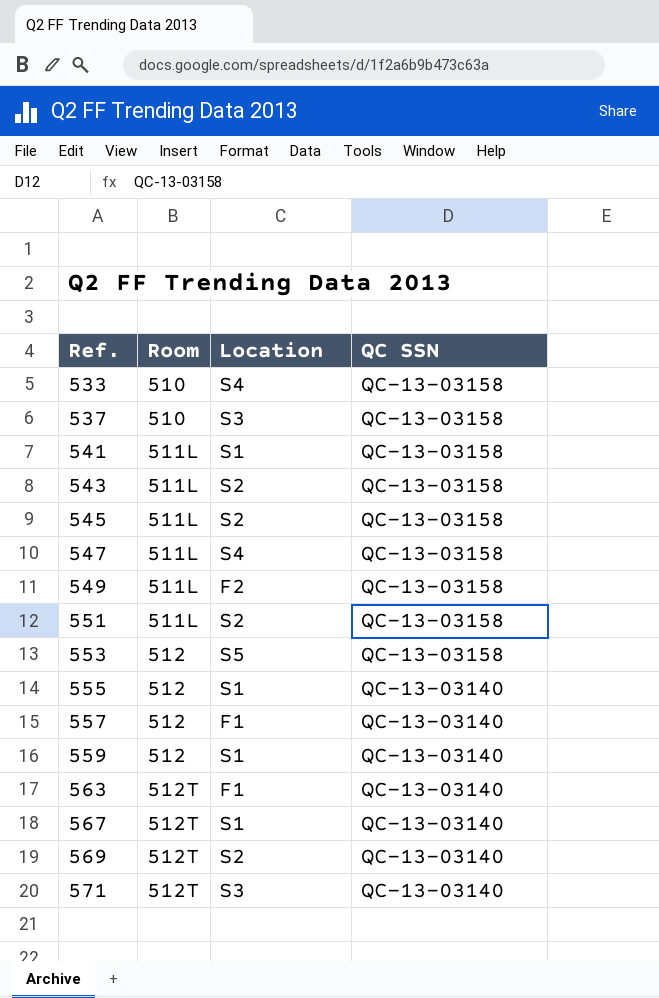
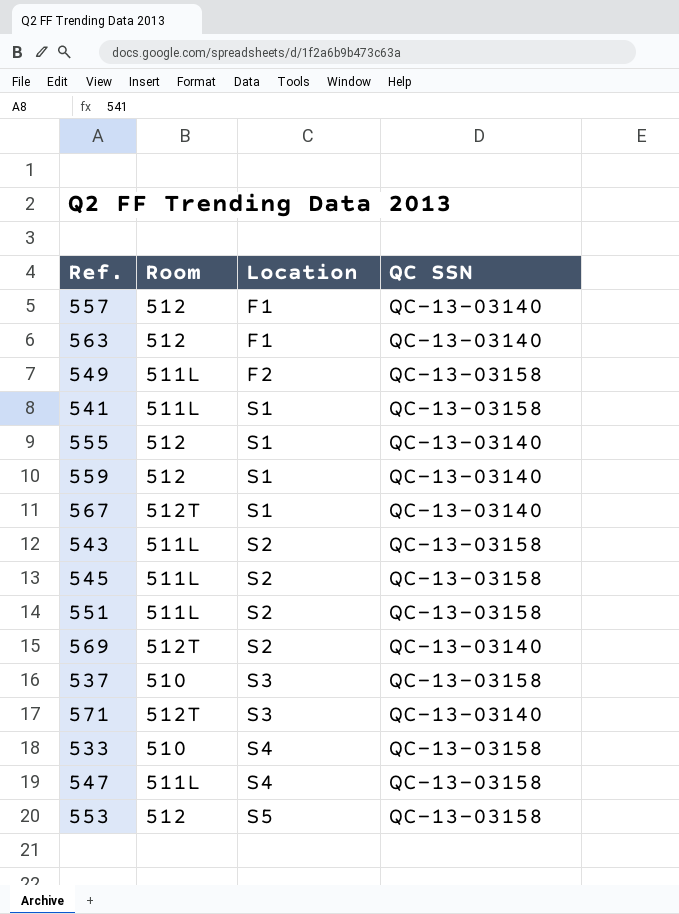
row order: Ref. ascending -> Location ascending
563 | Room: 512T -> 512

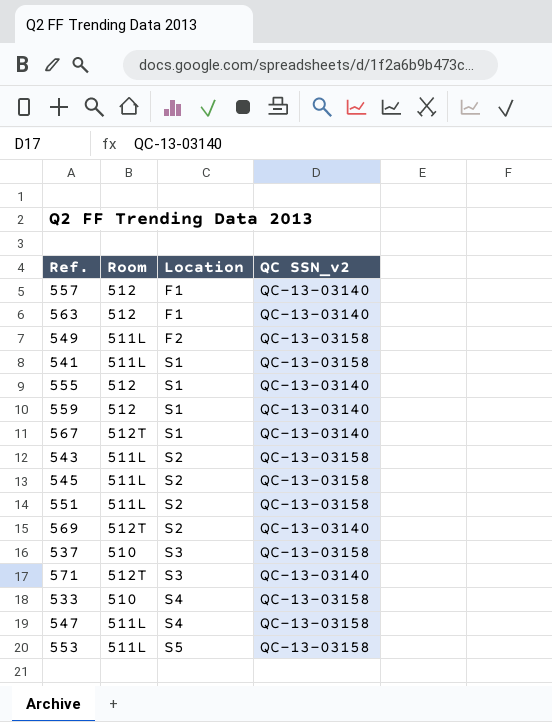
column name: QC SSN -> QC SSN_v2
553 | Room: 512 -> 511L

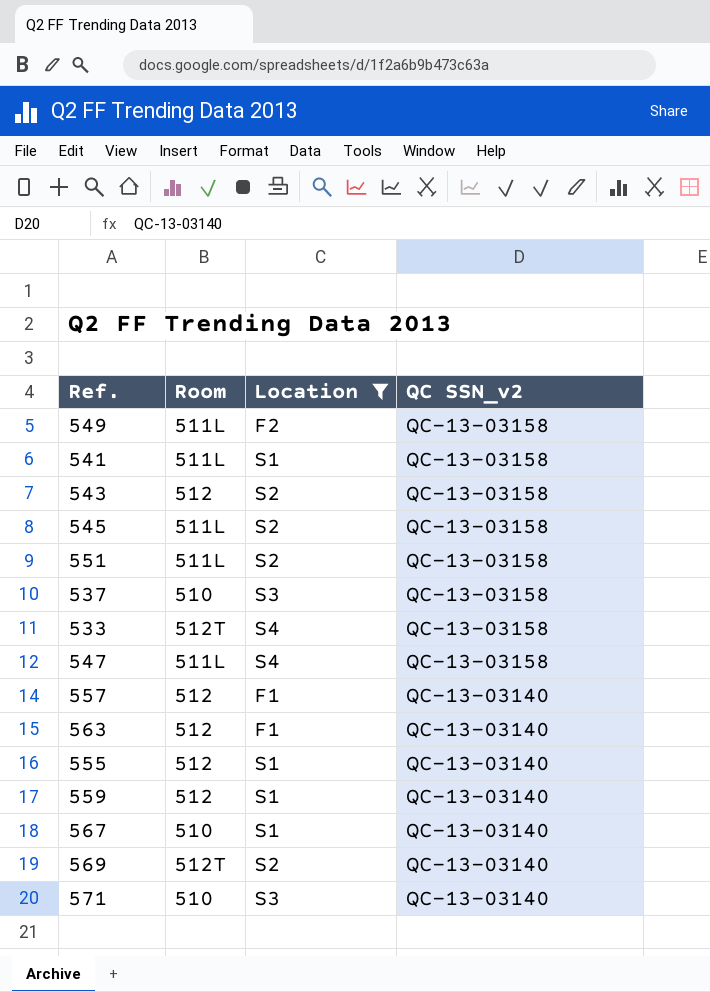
filter: none -> Location != S5
row order: Location ascending -> QC SSN_v2 descending
543 | Room: 511L -> 512
533 | Room: 510 -> 512T
567 | Room: 512T -> 510
571 | Room: 512T -> 510

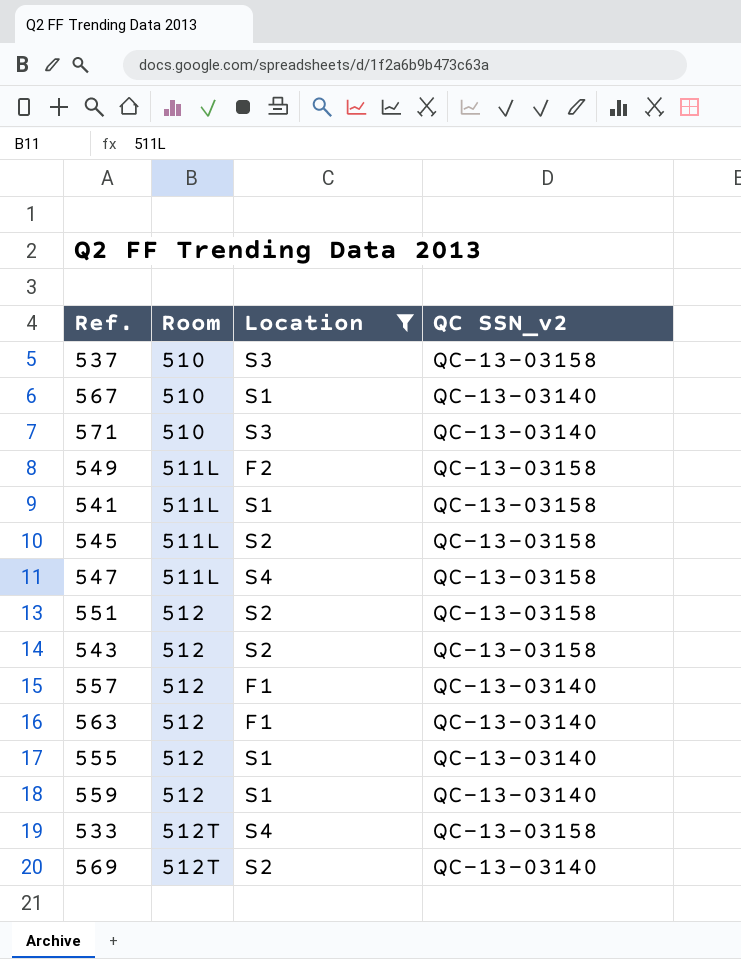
row order: QC SSN_v2 descending -> Room ascending
551 | Room: 511L -> 512

